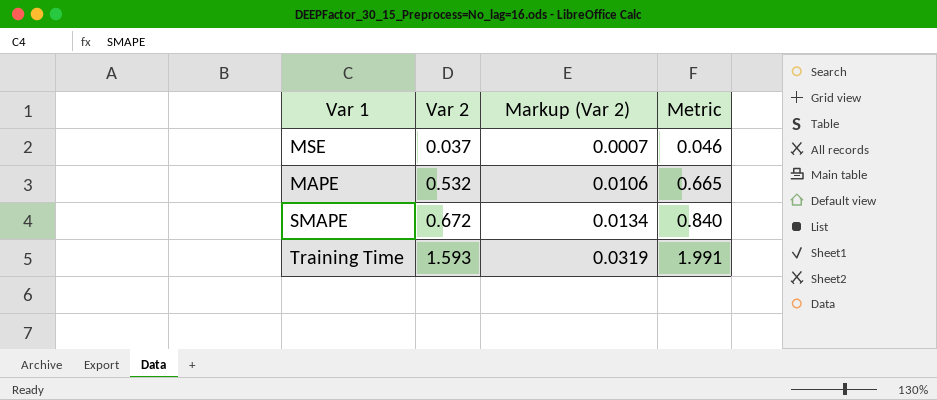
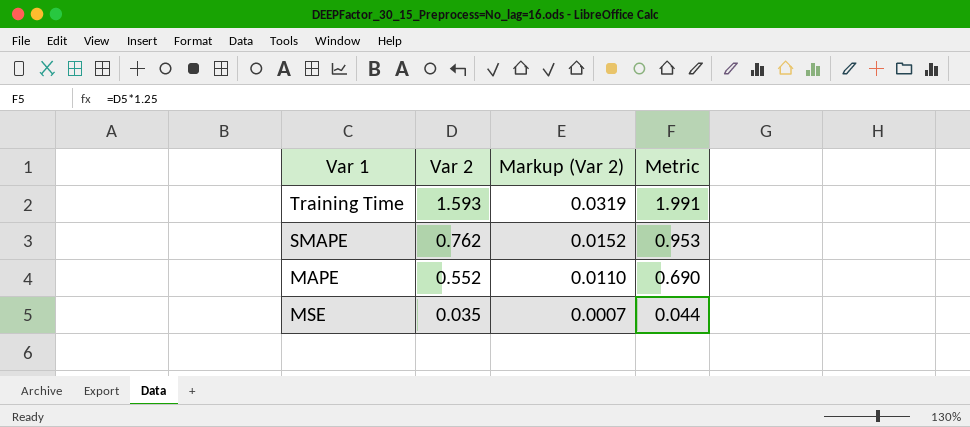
row order: Var 2 ascending -> Var 2 descending
SMAPE | Var 2: 0.672 -> 0.762
SMAPE | Markup (Var 2): 0.0134 -> 0.0152
SMAPE | Metric: 0.840 -> 0.953
MAPE | Var 2: 0.532 -> 0.552
MAPE | Markup (Var 2): 0.0106 -> 0.0110
MAPE | Metric: 0.665 -> 0.690
MSE | Var 2: 0.037 -> 0.035
MSE | Metric: 0.046 -> 0.044

